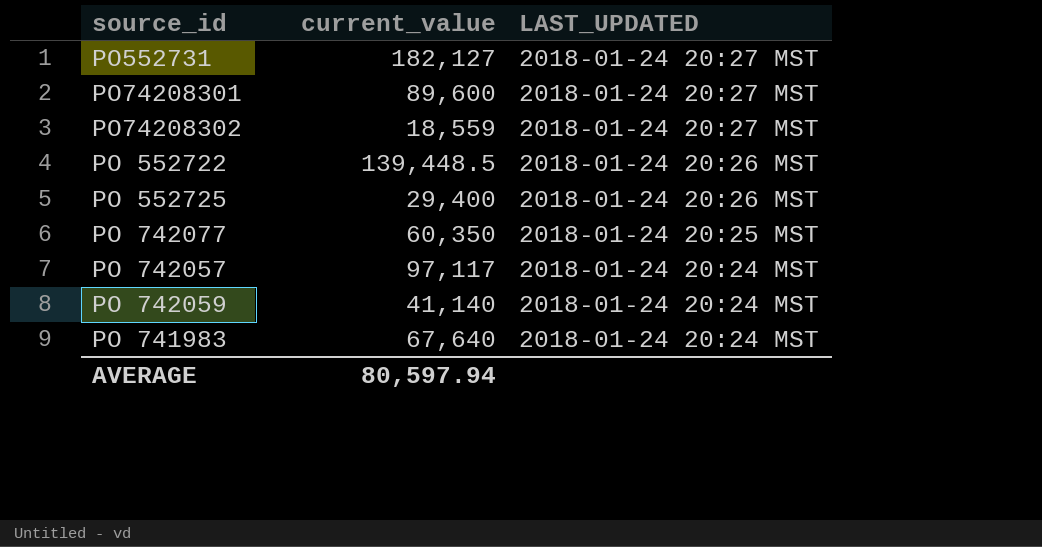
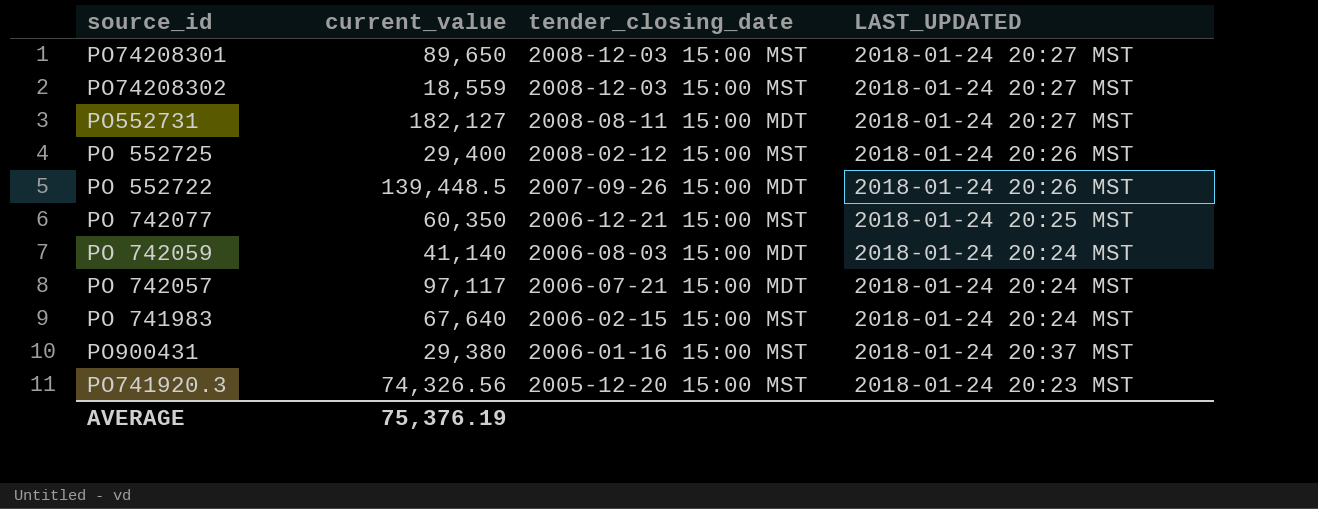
row order: LAST_UPDATED descending -> tender_closing_date descending
column tender_closing_date | position: none -> 3
PO74208301 | current_value: 89,600 -> 89,650
row PO900431: none -> 29,380 | 2006-01-16 15:00 MST | 2018-01-24 20:37 MST
row PO741920.3: none -> 74,326.56 | 2005-12-20 15:00 MST | 2018-01-24 20:23 MST
AVERAGE | current_value: 80,597.94 -> 75,376.19

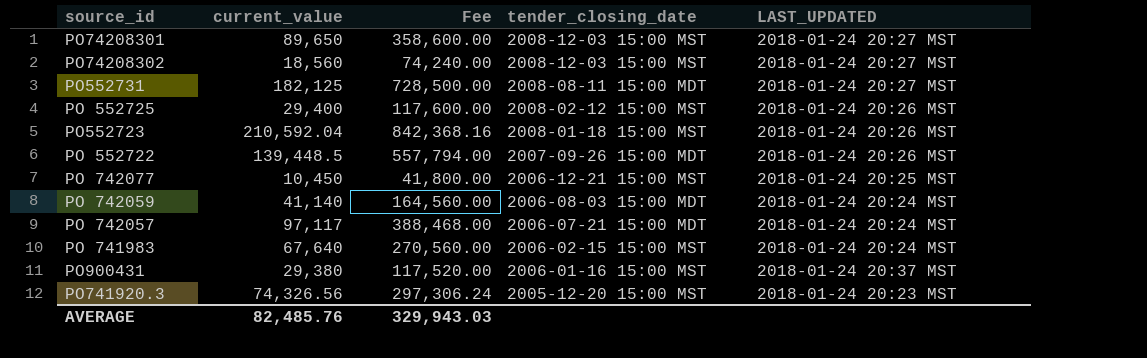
column Fee | formula: none -> [current_value] * 4
PO74208302 | current_value: 18,559 -> 18,560
PO552731 | current_value: 182,127 -> 182,125
row PO552723: none -> 210,592.04 | 842,368.16 | 2008-01-18 15:00 MST | 2018-01-24 20:26 MST
PO 742077 | current_value: 60,350 -> 10,450
AVERAGE | current_value: 75,376.19 -> 82,485.76

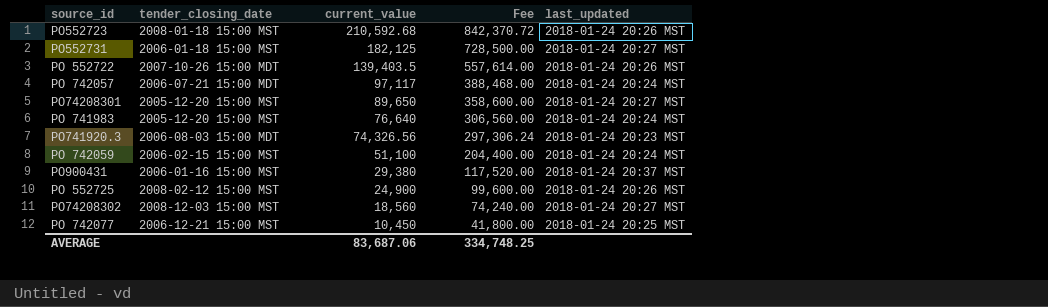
row order: tender_closing_date descending -> current_value descending
column tender_closing_date | position: 4 -> 2
column name: LAST_UPDATED -> last_updated
PO552723 | current_value: 210,592.04 -> 210,592.68
PO552723 | Fee: 842,368.16 -> 842,370.72
PO552731 | tender_closing_date: 2008-08-11 15:00 MDT -> 2006-01-18 15:00 MST
PO 552722 | tender_closing_date: 2007-09-26 15:00 MDT -> 2007-10-26 15:00 MDT
PO 552722 | current_value: 139,448.5 -> 139,403.5
PO 552722 | Fee: 557,794.00 -> 557,614.00
PO74208301 | tender_closing_date: 2008-12-03 15:00 MST -> 2005-12-20 15:00 MST
PO 741983 | tender_closing_date: 2006-02-15 15:00 MST -> 2005-12-20 15:00 MST
PO 741983 | current_value: 67,640 -> 76,640
PO 741983 | Fee: 270,560.00 -> 306,560.00
PO741920.3 | tender_closing_date: 2005-12-20 15:00 MST -> 2006-08-03 15:00 MDT
PO 742059 | tender_closing_date: 2006-08-03 15:00 MDT -> 2006-02-15 15:00 MST
PO 742059 | current_value: 41,140 -> 51,100
PO 742059 | Fee: 164,560.00 -> 204,400.00
PO 552725 | current_value: 29,400 -> 24,900
PO 552725 | Fee: 117,600.00 -> 99,600.00
AVERAGE | current_value: 82,485.76 -> 83,687.06
AVERAGE | Fee: 329,943.03 -> 334,748.25

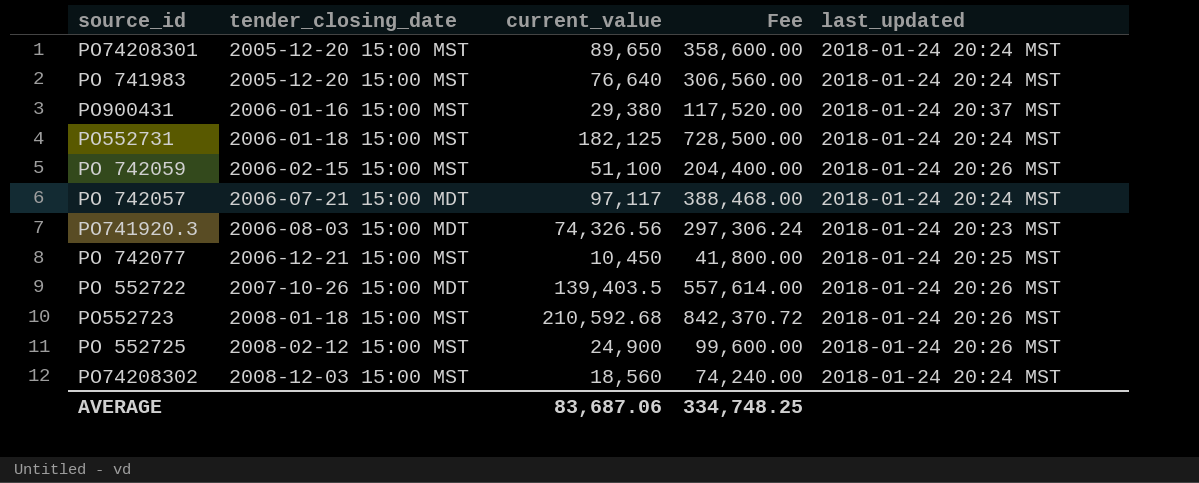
row order: current_value descending -> tender_closing_date ascending
PO74208301 | last_updated: 2018-01-24 20:27 MST -> 2018-01-24 20:24 MST
PO552731 | last_updated: 2018-01-24 20:27 MST -> 2018-01-24 20:24 MST
PO 742059 | last_updated: 2018-01-24 20:24 MST -> 2018-01-24 20:26 MST
PO74208302 | last_updated: 2018-01-24 20:27 MST -> 2018-01-24 20:24 MST

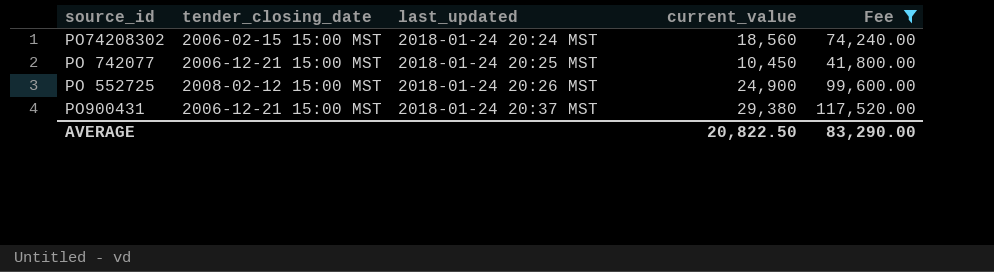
filter: none -> Fee <= 117,520.00
row order: tender_closing_date ascending -> last_updated ascending
column last_updated | position: 5 -> 3
PO74208302 | tender_closing_date: 2008-12-03 15:00 MST -> 2006-02-15 15:00 MST
PO900431 | tender_closing_date: 2006-01-16 15:00 MST -> 2006-12-21 15:00 MST
AVERAGE | current_value: 83,687.06 -> 20,822.50
AVERAGE | Fee: 334,748.25 -> 83,290.00

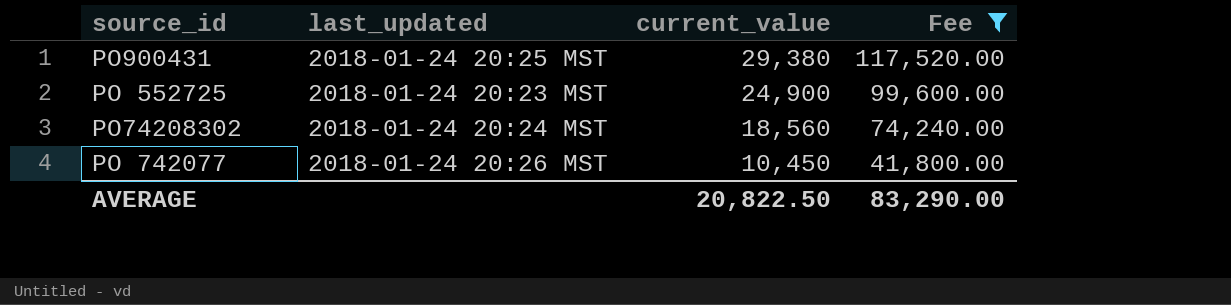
row order: last_updated ascending -> current_value descending
column tender_closing_date | position: 2 -> none
PO900431 | last_updated: 2018-01-24 20:37 MST -> 2018-01-24 20:25 MST
PO 552725 | last_updated: 2018-01-24 20:26 MST -> 2018-01-24 20:23 MST
PO 742077 | last_updated: 2018-01-24 20:25 MST -> 2018-01-24 20:26 MST

